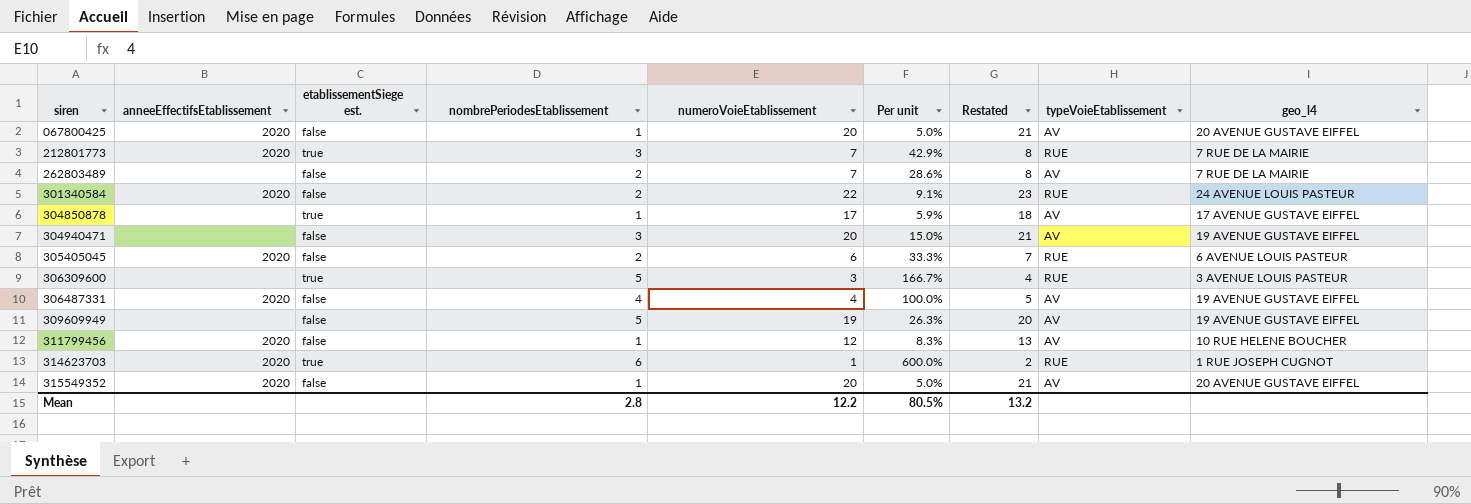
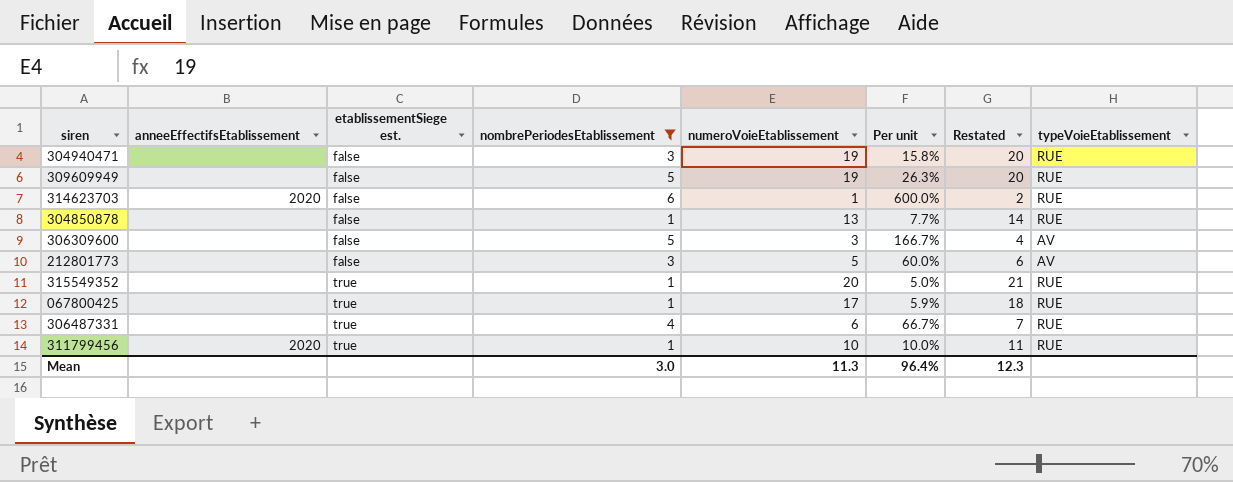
filter: none -> nombrePeriodesEtablissement != 2
row order: siren ascending -> etablissementSiege est. ascending
column geo_l4 | position: 9 -> none
304940471 | numeroVoieEtablissement: 20 -> 19
304940471 | Per unit: 15.0% -> 15.8%
304940471 | Restated: 21 -> 20
304940471 | typeVoieEtablissement: AV -> RUE
309609949 | typeVoieEtablissement: AV -> RUE
314623703 | etablissementSiege est.: true -> false
304850878 | etablissementSiege est.: true -> false
304850878 | numeroVoieEtablissement: 17 -> 13
304850878 | Per unit: 5.9% -> 7.7%
304850878 | Restated: 18 -> 14
304850878 | typeVoieEtablissement: AV -> RUE
306309600 | etablissementSiege est.: true -> false
306309600 | typeVoieEtablissement: RUE -> AV
212801773 | anneeEffectifsEtablissement: 2020 -> none
212801773 | etablissementSiege est.: true -> false
212801773 | numeroVoieEtablissement: 7 -> 5
212801773 | Per unit: 42.9% -> 60.0%
212801773 | Restated: 8 -> 6
212801773 | typeVoieEtablissement: RUE -> AV
315549352 | anneeEffectifsEtablissement: 2020 -> none
315549352 | etablissementSiege est.: false -> true
315549352 | typeVoieEtablissement: AV -> RUE
067800425 | anneeEffectifsEtablissement: 2020 -> none
067800425 | etablissementSiege est.: false -> true
067800425 | numeroVoieEtablissement: 20 -> 17
067800425 | Per unit: 5.0% -> 5.9%
067800425 | Restated: 21 -> 18
067800425 | typeVoieEtablissement: AV -> RUE
306487331 | anneeEffectifsEtablissement: 2020 -> none
306487331 | etablissementSiege est.: false -> true
306487331 | numeroVoieEtablissement: 4 -> 6
306487331 | Per unit: 100.0% -> 66.7%
306487331 | Restated: 5 -> 7
306487331 | typeVoieEtablissement: AV -> RUE
311799456 | etablissementSiege est.: false -> true
311799456 | numeroVoieEtablissement: 12 -> 10
311799456 | Per unit: 8.3% -> 10.0%
311799456 | Restated: 13 -> 11
311799456 | typeVoieEtablissement: AV -> RUE
Mean | nombrePeriodesEtablissement: 2.8 -> 3.0
Mean | numeroVoieEtablissement: 12.2 -> 11.3
Mean | Per unit: 80.5% -> 96.4%
Mean | Restated: 13.2 -> 12.3

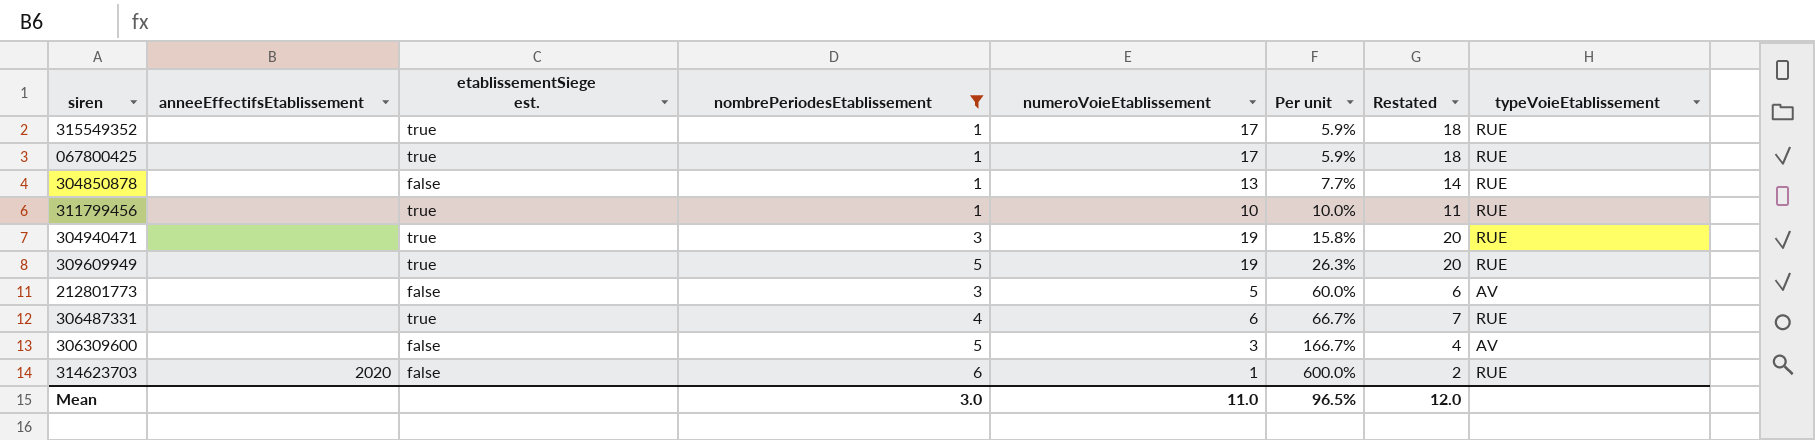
row order: etablissementSiege est. ascending -> Per unit ascending
315549352 | numeroVoieEtablissement: 20 -> 17
315549352 | Per unit: 5.0% -> 5.9%
315549352 | Restated: 21 -> 18
311799456 | anneeEffectifsEtablissement: 2020 -> none
304940471 | etablissementSiege est.: false -> true
309609949 | etablissementSiege est.: false -> true
Mean | numeroVoieEtablissement: 11.3 -> 11.0
Mean | Per unit: 96.4% -> 96.5%
Mean | Restated: 12.3 -> 12.0

